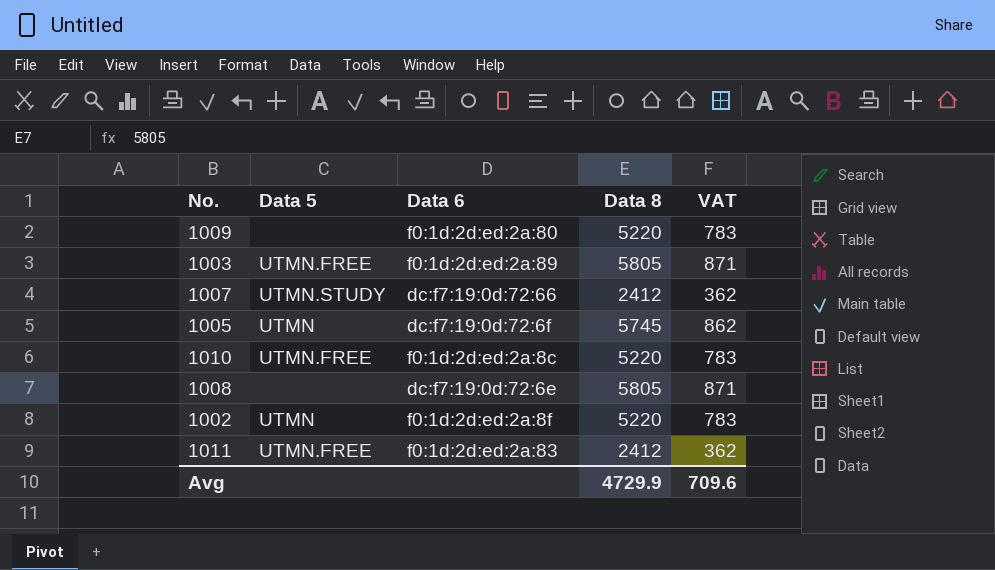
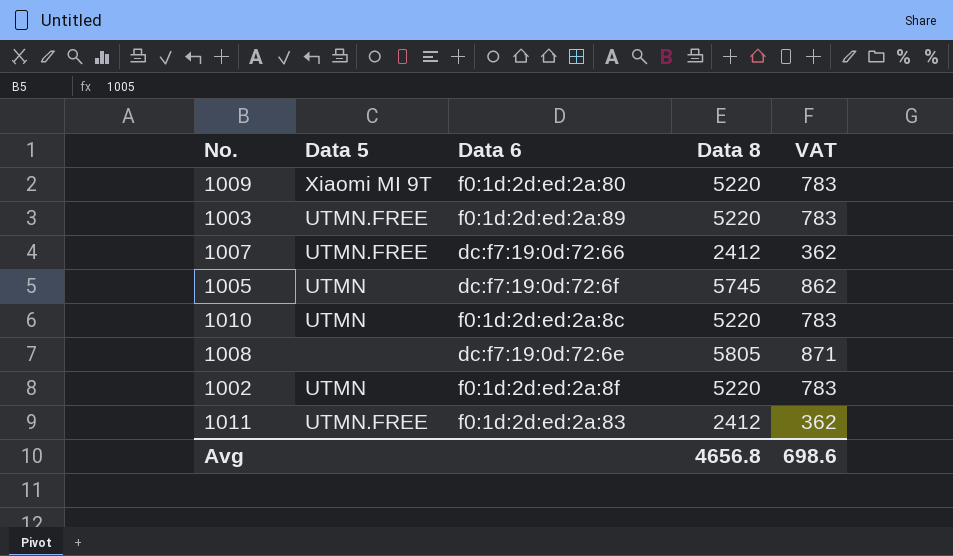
1009 | Data 5: none -> Xiaomi MI 9T
1003 | Data 8: 5805 -> 5220
1003 | VAT: 871 -> 783
1007 | Data 5: UTMN.STUDY -> UTMN.FREE
1010 | Data 5: UTMN.FREE -> UTMN
Avg | Data 8: 4729.9 -> 4656.8
Avg | VAT: 709.6 -> 698.6

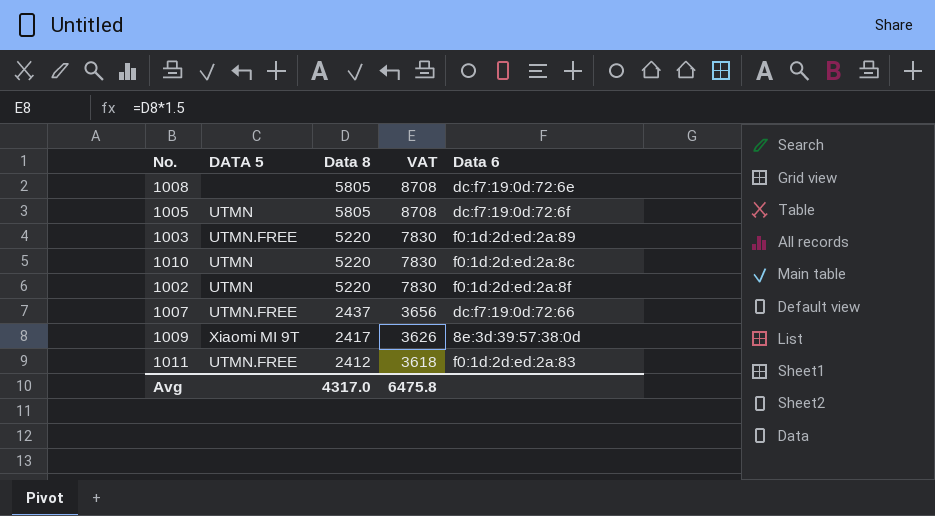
row order: none -> Data 8 descending
column name: Data 5 -> DATA 5
column VAT | formula: [Data 8] * 0.15 -> [Data 8] * 1.5
column Data 6 | position: 3 -> 5
1005 | Data 8: 5745 -> 5805
1007 | Data 8: 2412 -> 2437
1009 | Data 8: 5220 -> 2417
1009 | Data 6: f0:1d:2d:ed:2a:80 -> 8e:3d:39:57:38:0d
Avg | Data 8: 4656.8 -> 4317.0
Avg | VAT: 698.6 -> 6475.8

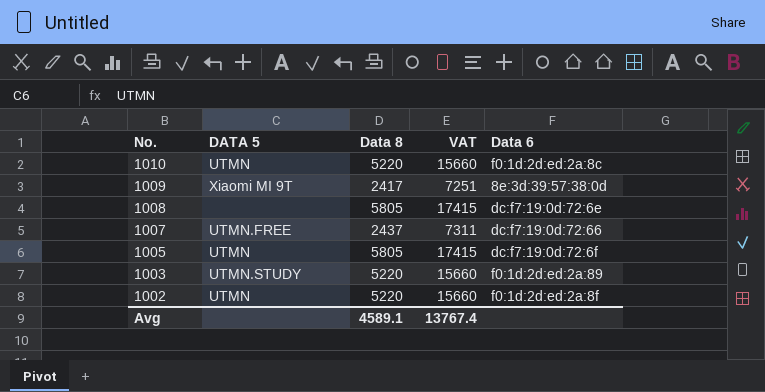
row order: Data 8 descending -> No. descending
column VAT | formula: [Data 8] * 1.5 -> [Data 8] * 3
row 1011: UTMN.FREE | 2412 | 3618 | f0:1d:2d:ed:2a:83 -> none
1003 | DATA 5: UTMN.FREE -> UTMN.STUDY
Avg | Data 8: 4317.0 -> 4589.1
Avg | VAT: 6475.8 -> 13767.4

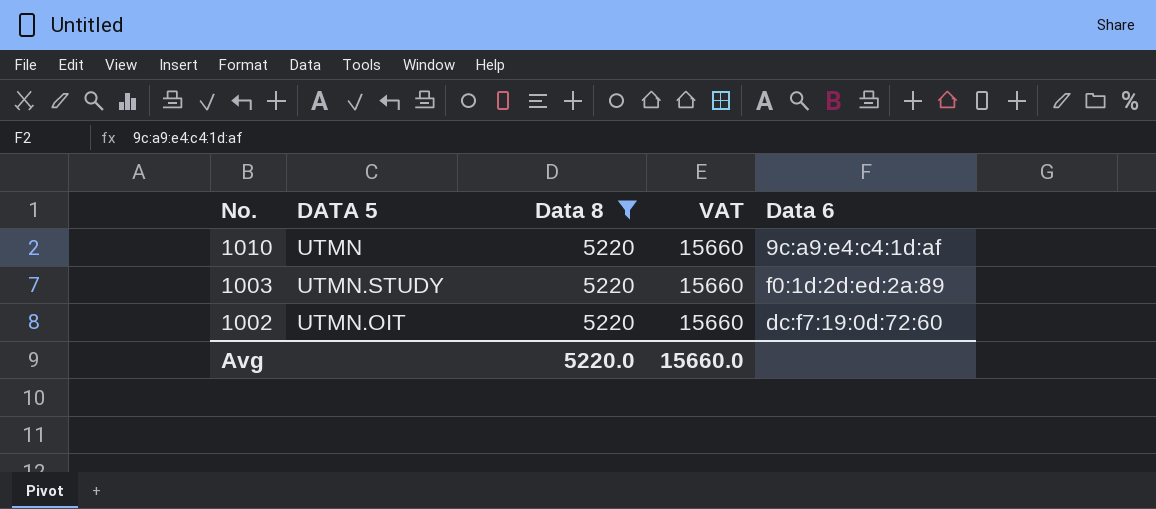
filter: none -> Data 8 = 5220
1010 | Data 6: f0:1d:2d:ed:2a:8c -> 9c:a9:e4:c4:1d:af
1002 | DATA 5: UTMN -> UTMN.OIT
1002 | Data 6: f0:1d:2d:ed:2a:8f -> dc:f7:19:0d:72:60
Avg | Data 8: 4589.1 -> 5220.0
Avg | VAT: 13767.4 -> 15660.0

